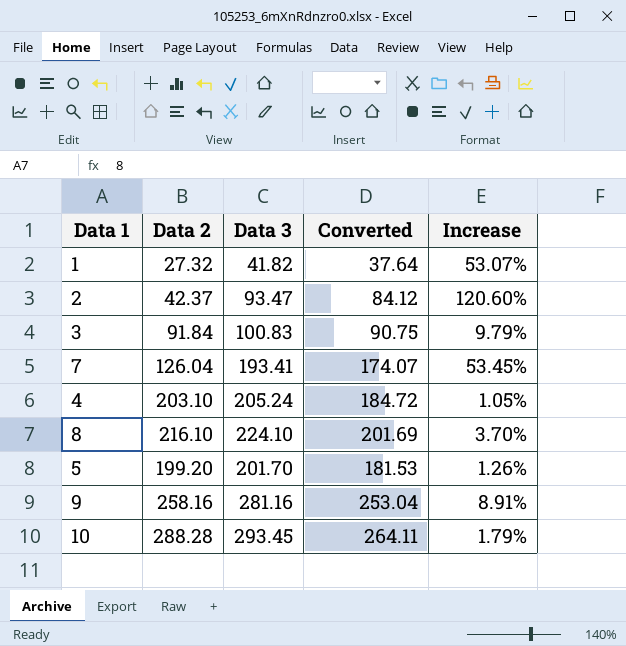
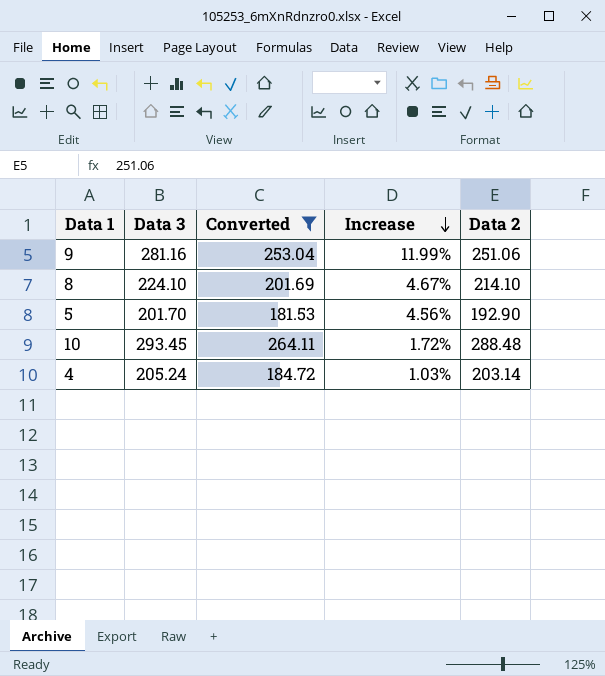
filter: none -> Converted >= 181.53
row order: none -> Increase descending
column Data 2 | position: 2 -> 5
9 | Increase: 8.91% -> 11.99%
9 | Data 2: 258.16 -> 251.06
8 | Increase: 3.70% -> 4.67%
8 | Data 2: 216.10 -> 214.10
5 | Increase: 1.26% -> 4.56%
5 | Data 2: 199.20 -> 192.90
10 | Increase: 1.79% -> 1.72%
10 | Data 2: 288.28 -> 288.48
4 | Increase: 1.05% -> 1.03%
4 | Data 2: 203.10 -> 203.14

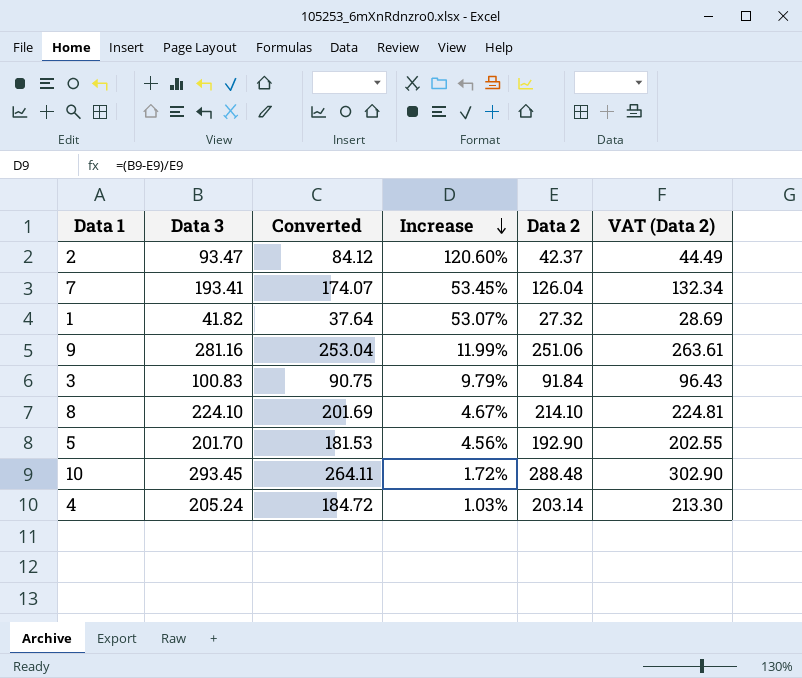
filter: Converted >= 181.53 -> none
column VAT (Data 2) | formula: none -> [Data 2] * 1.05

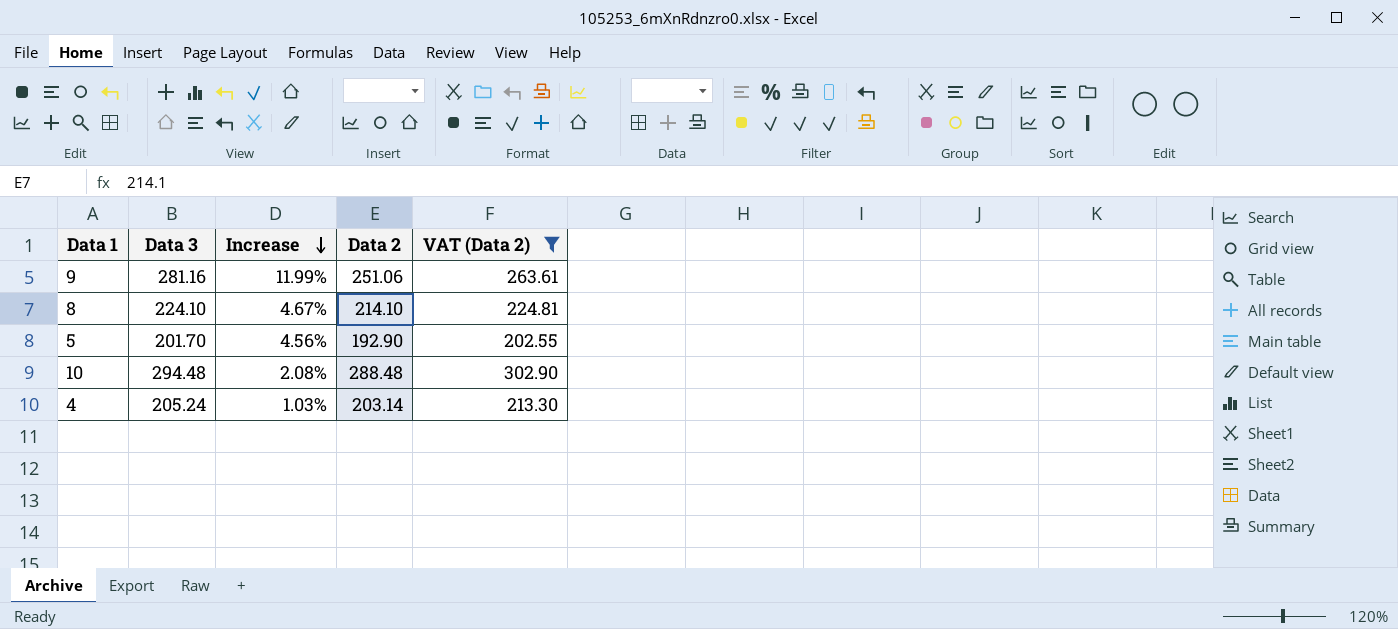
filter: none -> VAT (Data 2) >= 202.55
column Converted | formula: [Data 3] * 0.9 -> none
10 | Data 3: 293.45 -> 294.48
10 | Increase: 1.72% -> 2.08%

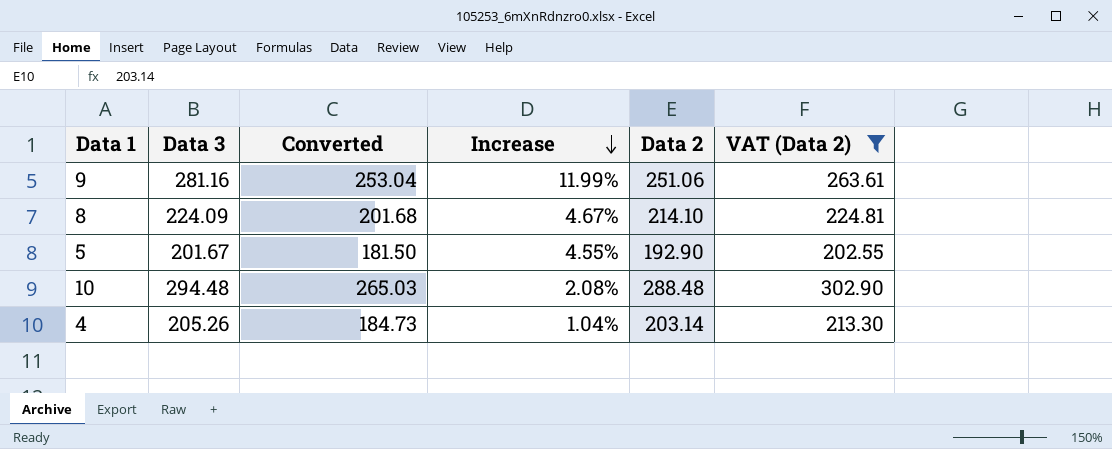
column Converted | formula: none -> [Data 3] * 0.9
8 | Data 3: 224.10 -> 224.09
5 | Data 3: 201.70 -> 201.67
5 | Increase: 4.56% -> 4.55%
4 | Data 3: 205.24 -> 205.26
4 | Increase: 1.03% -> 1.04%

